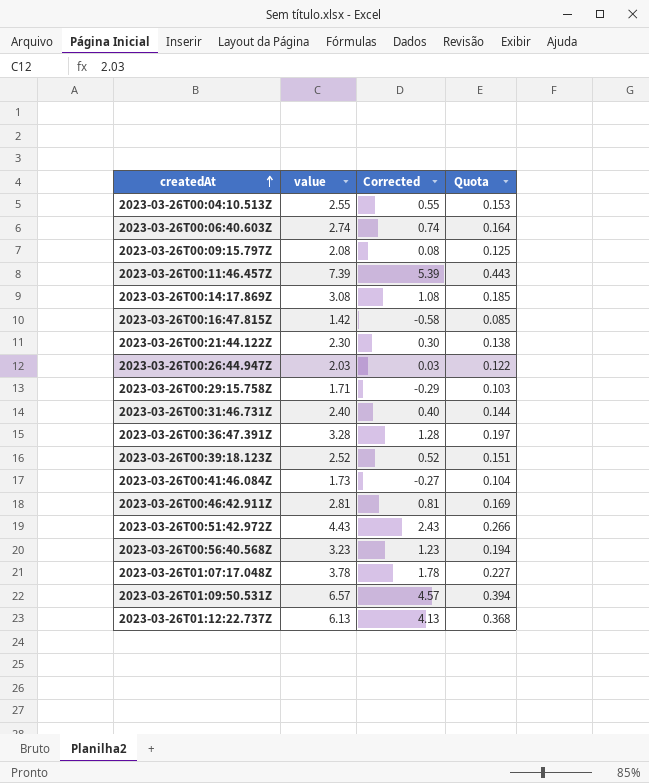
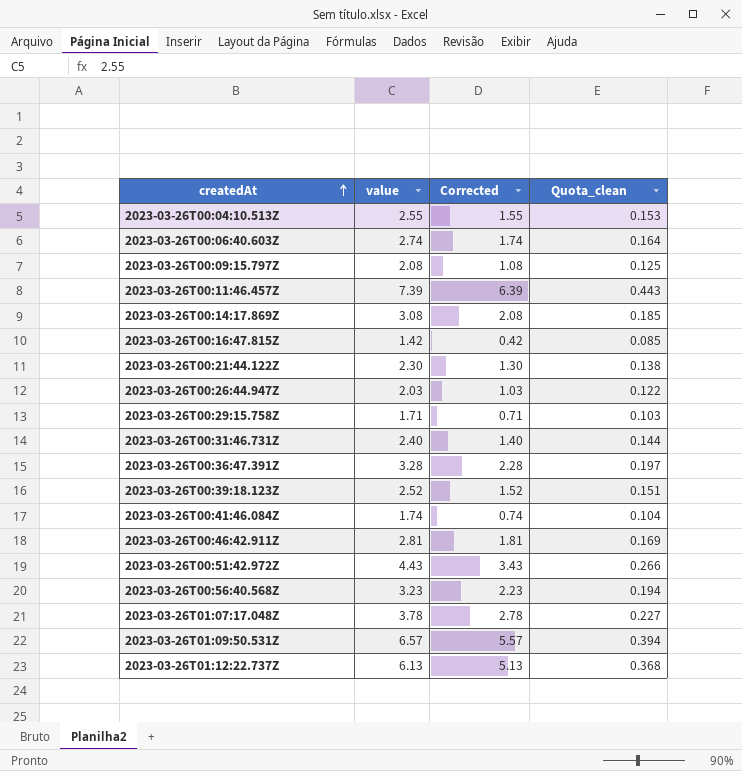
column Corrected | formula: [value] - 2 -> [value] - 1
column name: Quota -> Quota_clean
2023-03-26T00:41:46.084Z | value: 1.73 -> 1.74

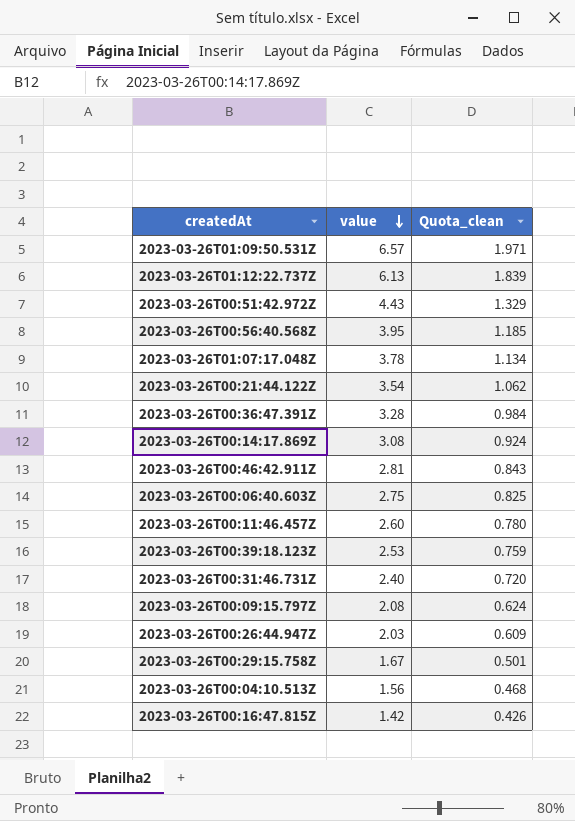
row order: createdAt ascending -> value descending
column Corrected | formula: [value] - 1 -> none
column Quota_clean | formula: [value] * 0.06 -> [value] * 0.3
row 2023-03-26T00:41:46.084Z: 1.74 | 0.74 | 0.104 -> none
2023-03-26T00:56:40.568Z | value: 3.23 -> 3.95
2023-03-26T00:21:44.122Z | value: 2.30 -> 3.54
2023-03-26T00:06:40.603Z | value: 2.74 -> 2.75
2023-03-26T00:11:46.457Z | value: 7.39 -> 2.60
2023-03-26T00:39:18.123Z | value: 2.52 -> 2.53
2023-03-26T00:29:15.758Z | value: 1.71 -> 1.67
2023-03-26T00:04:10.513Z | value: 2.55 -> 1.56

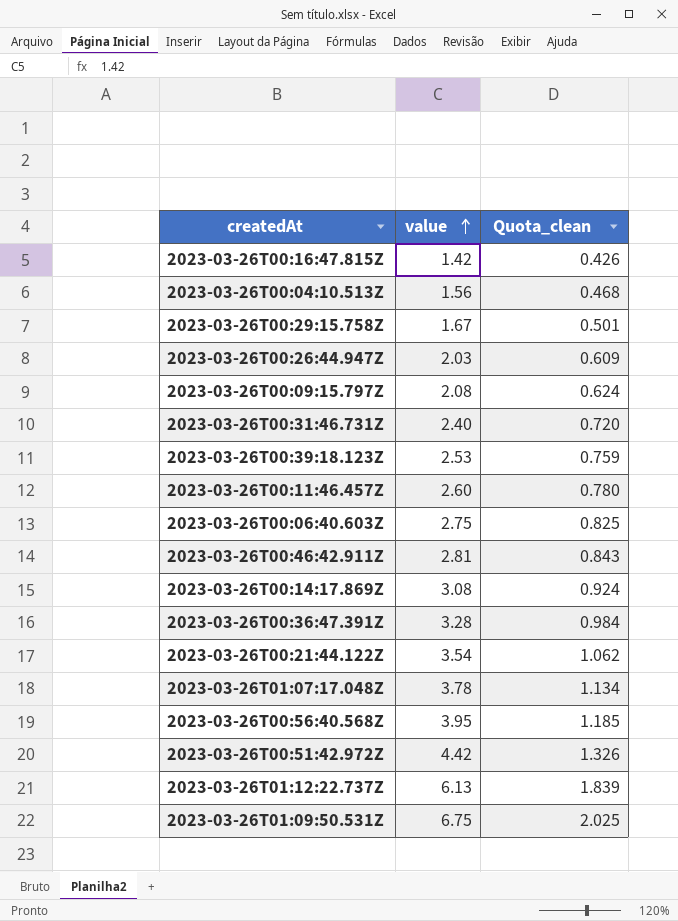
row order: value descending -> value ascending
2023-03-26T00:51:42.972Z | value: 4.43 -> 4.42
2023-03-26T00:51:42.972Z | Quota_clean: 1.329 -> 1.326
2023-03-26T01:09:50.531Z | value: 6.57 -> 6.75
2023-03-26T01:09:50.531Z | Quota_clean: 1.971 -> 2.025

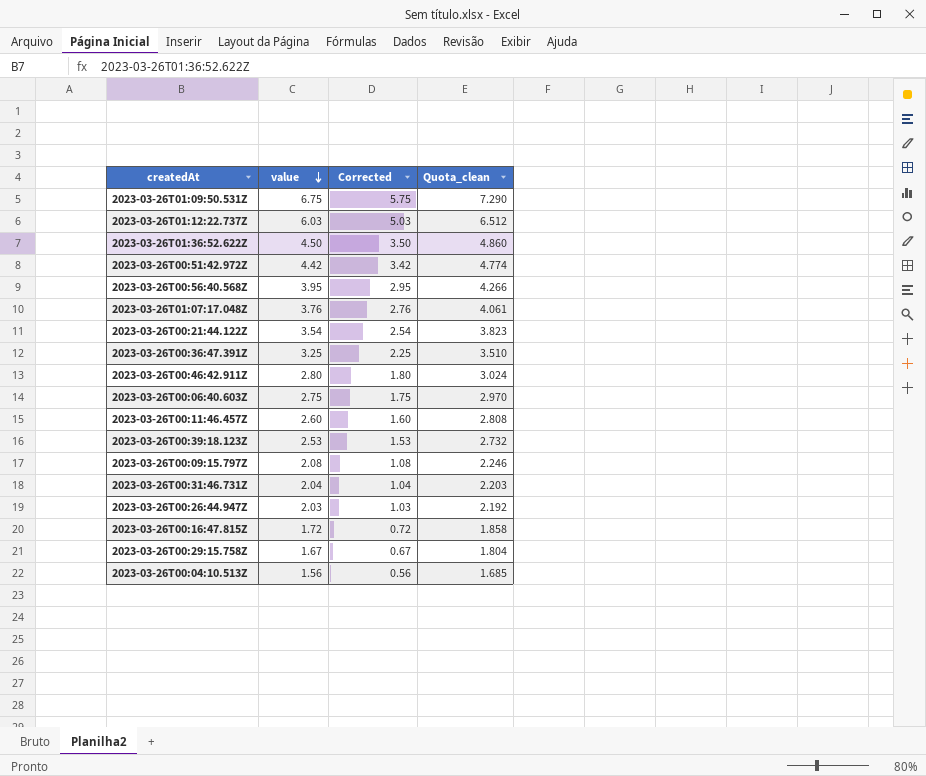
row order: value ascending -> value descending
column Corrected | formula: none -> [value] - 1
column Quota_clean | formula: [value] * 0.3 -> [value] * 1.08
row 2023-03-26T00:14:17.869Z: 3.08 | 0.924 -> none
2023-03-26T01:12:22.737Z | value: 6.13 -> 6.03
row 2023-03-26T01:36:52.622Z: none -> 4.50 | 3.50 | 4.860
2023-03-26T01:07:17.048Z | value: 3.78 -> 3.76
2023-03-26T00:36:47.391Z | value: 3.28 -> 3.25
2023-03-26T00:46:42.911Z | value: 2.81 -> 2.80
2023-03-26T00:31:46.731Z | value: 2.40 -> 2.04
2023-03-26T00:16:47.815Z | value: 1.42 -> 1.72

